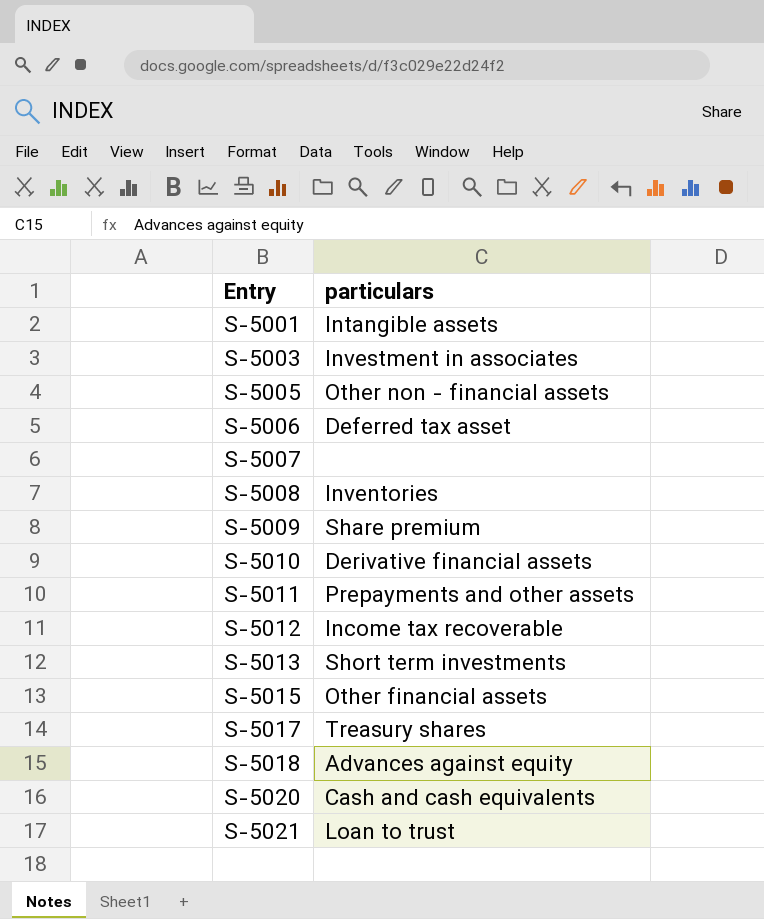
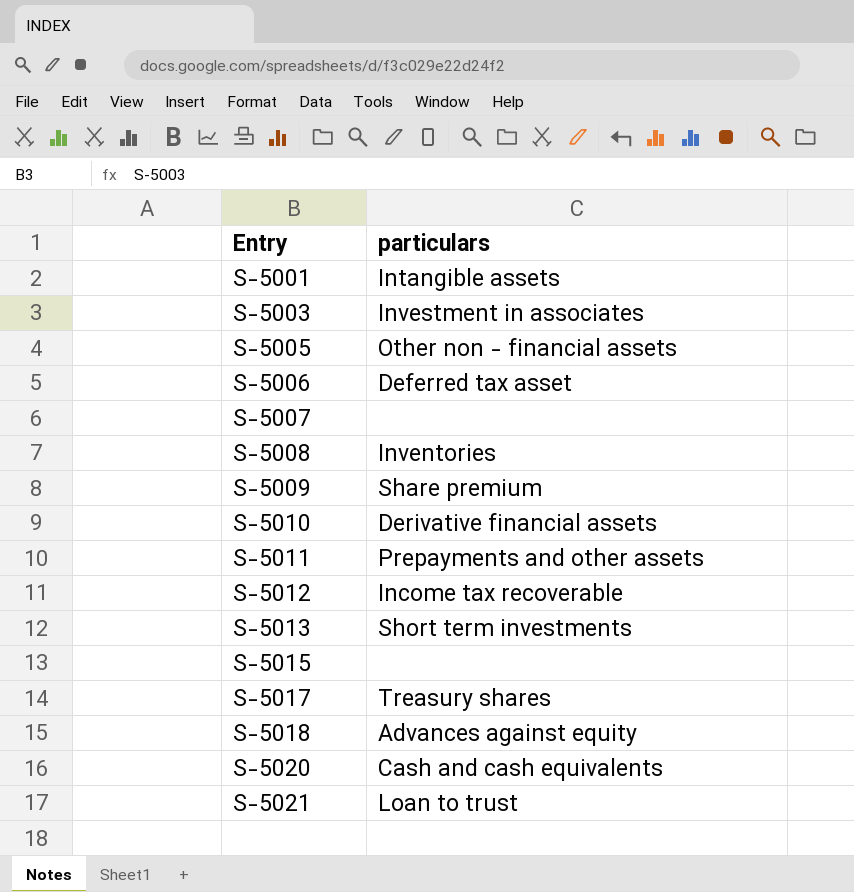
S-5015 | particulars: Other financial assets -> none

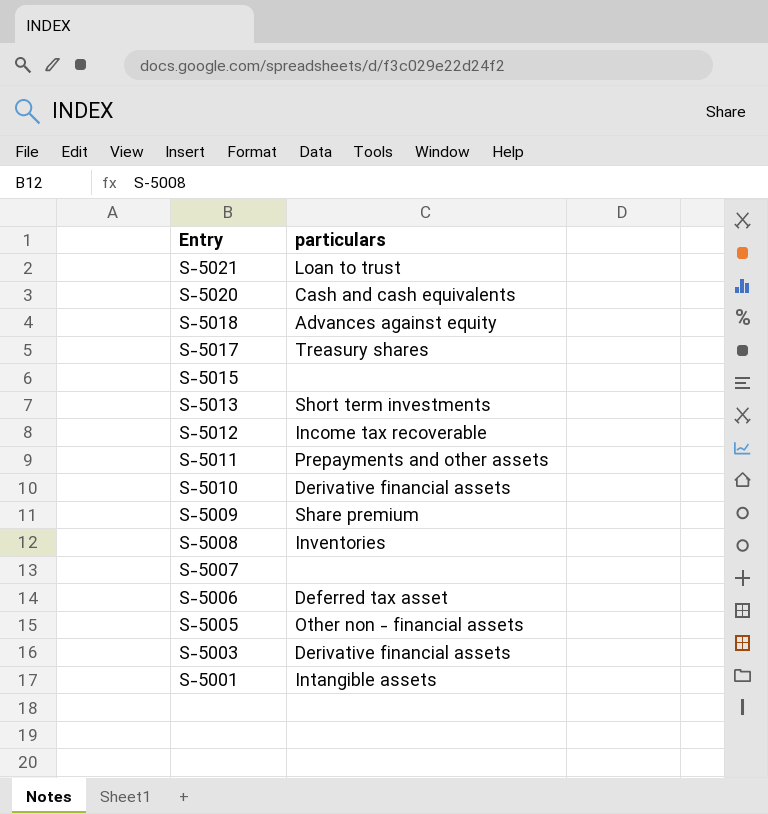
row order: Entry ascending -> Entry descending
S-5003 | particulars: Investment in associates -> Derivative financial assets

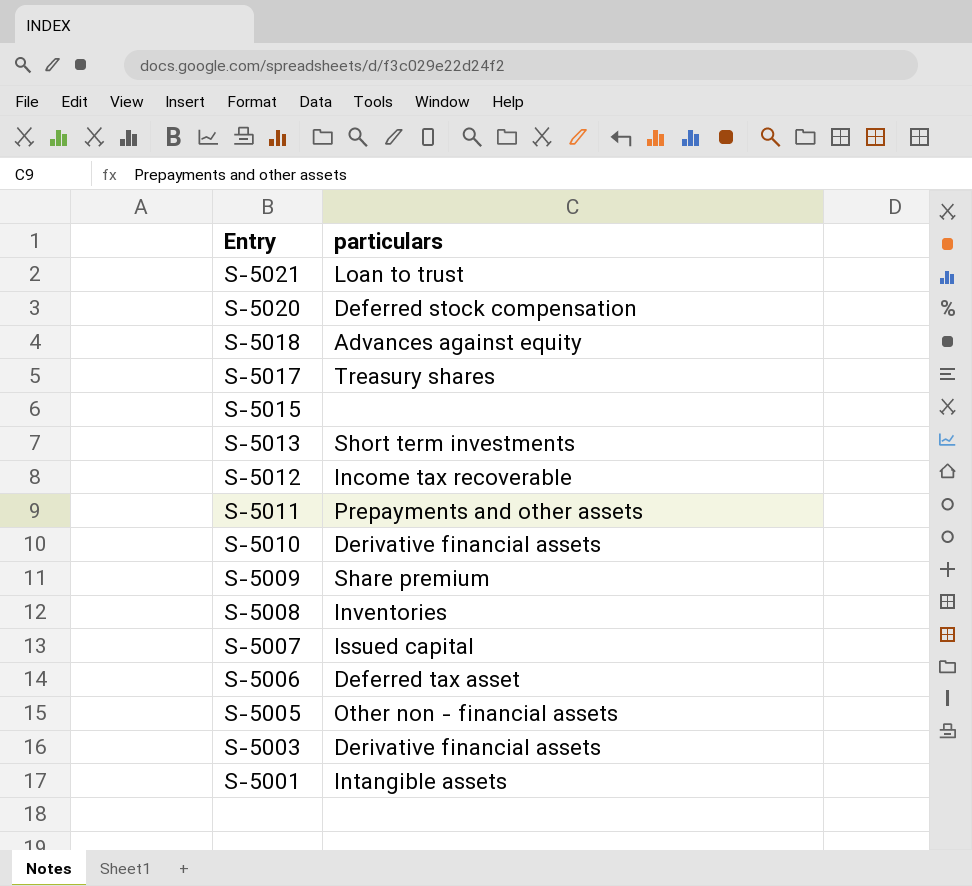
S-5020 | particulars: Cash and cash equivalents -> Deferred stock compensation
S-5007 | particulars: none -> Issued capital

